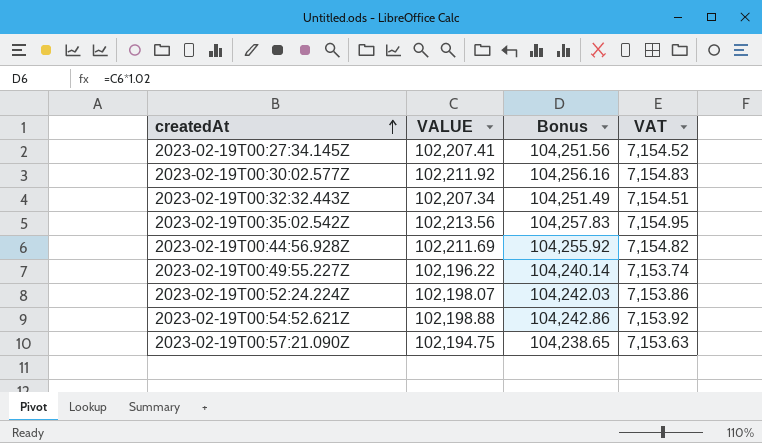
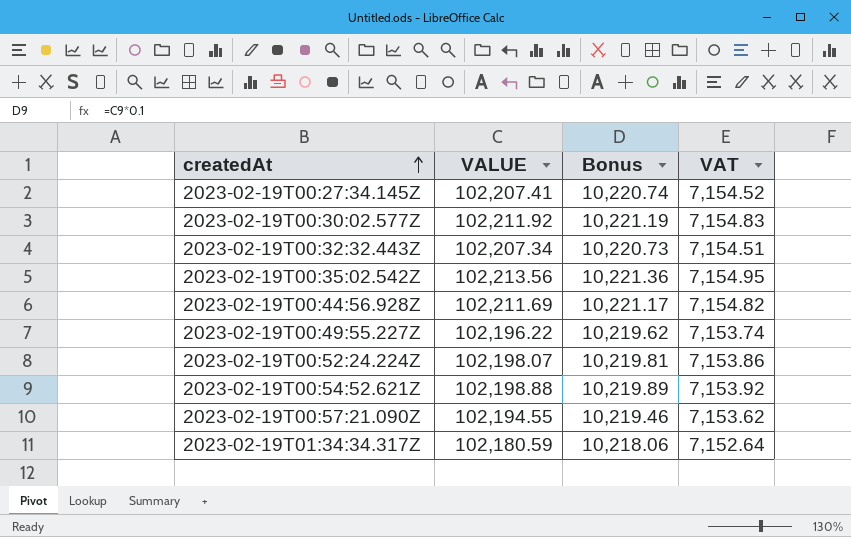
column Bonus | formula: [VALUE] * 1.02 -> [VALUE] * 0.1
2023-02-19T00:57:21.090Z | VALUE: 102,194.75 -> 102,194.55
2023-02-19T00:57:21.090Z | VAT: 7,153.63 -> 7,153.62
row 2023-02-19T01:34:34.317Z: none -> 102,180.59 | 10,218.06 | 7,152.64

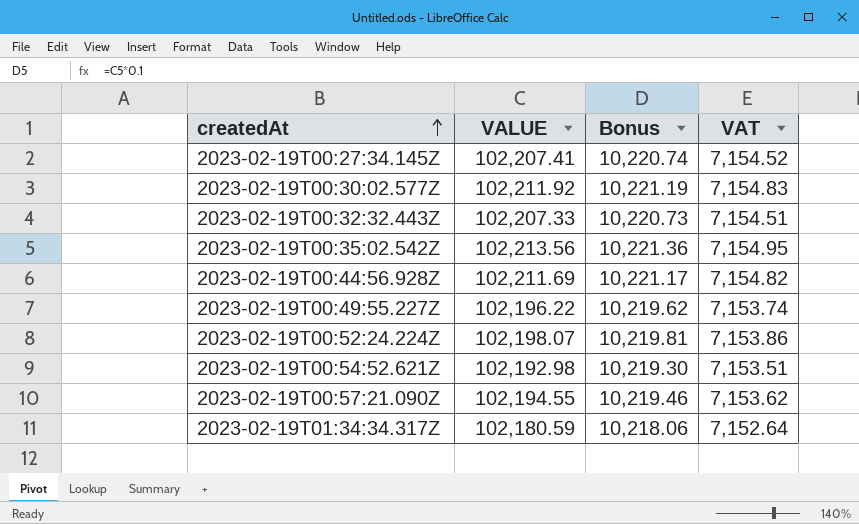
2023-02-19T00:32:32.443Z | VALUE: 102,207.34 -> 102,207.33
2023-02-19T00:54:52.621Z | VALUE: 102,198.88 -> 102,192.98
2023-02-19T00:54:52.621Z | Bonus: 10,219.89 -> 10,219.30
2023-02-19T00:54:52.621Z | VAT: 7,153.92 -> 7,153.51

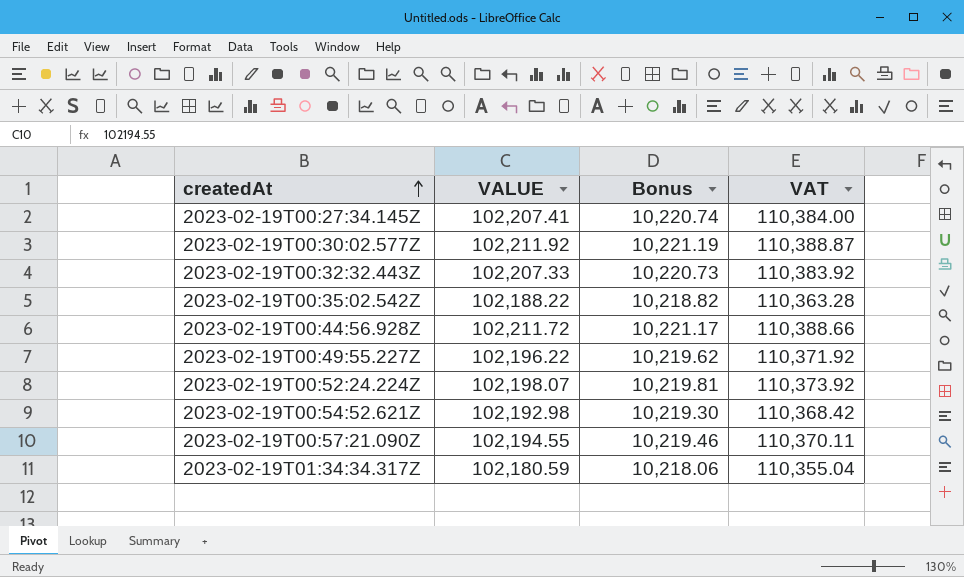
column VAT | formula: [VALUE] * 0.07 -> [VALUE] * 1.08
2023-02-19T00:35:02.542Z | VALUE: 102,213.56 -> 102,188.22
2023-02-19T00:35:02.542Z | Bonus: 10,221.36 -> 10,218.82
2023-02-19T00:44:56.928Z | VALUE: 102,211.69 -> 102,211.72

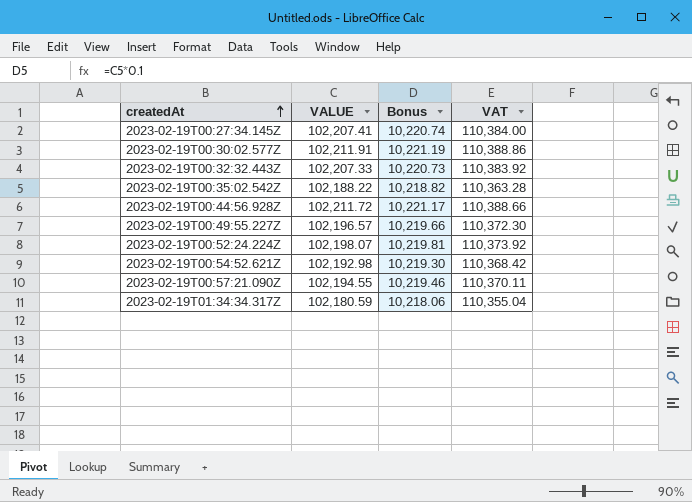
2023-02-19T00:30:02.577Z | VALUE: 102,211.92 -> 102,211.91
2023-02-19T00:30:02.577Z | VAT: 110,388.87 -> 110,388.86
2023-02-19T00:49:55.227Z | VALUE: 102,196.22 -> 102,196.57
2023-02-19T00:49:55.227Z | Bonus: 10,219.62 -> 10,219.66
2023-02-19T00:49:55.227Z | VAT: 110,371.92 -> 110,372.30

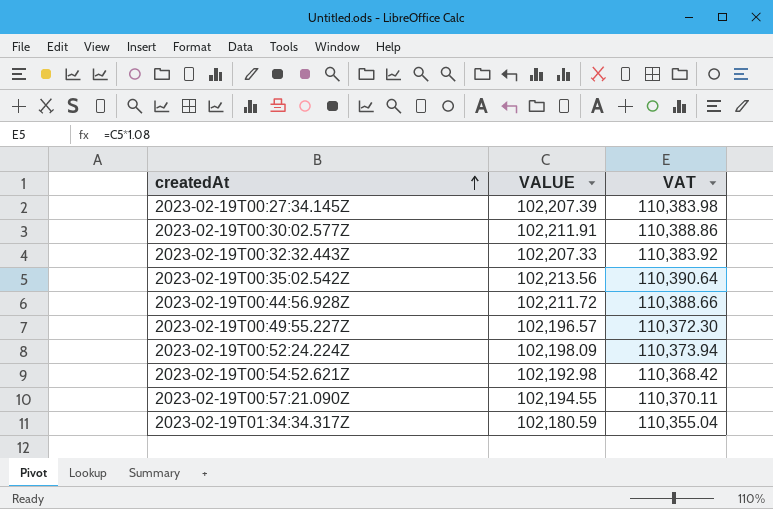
column Bonus | formula: [VALUE] * 0.1 -> none
2023-02-19T00:27:34.145Z | VALUE: 102,207.41 -> 102,207.39
2023-02-19T00:27:34.145Z | VAT: 110,384.00 -> 110,383.98
2023-02-19T00:35:02.542Z | VALUE: 102,188.22 -> 102,213.56
2023-02-19T00:35:02.542Z | VAT: 110,363.28 -> 110,390.64
2023-02-19T00:52:24.224Z | VALUE: 102,198.07 -> 102,198.09
2023-02-19T00:52:24.224Z | VAT: 110,373.92 -> 110,373.94

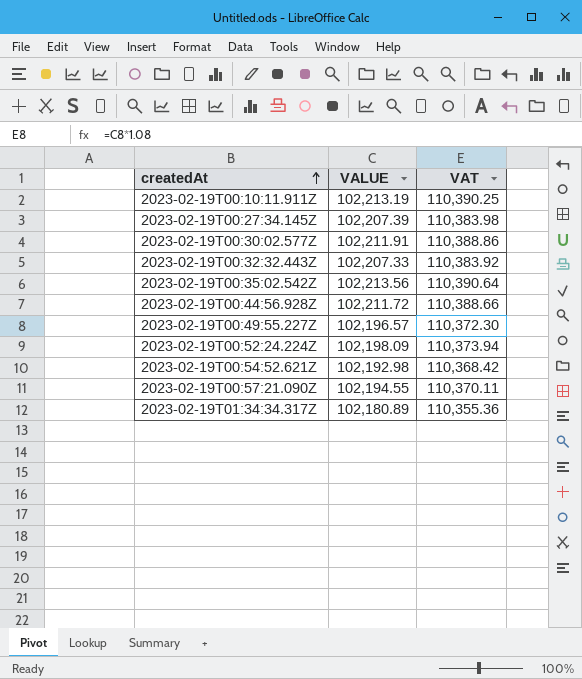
row 2023-02-19T00:10:11.911Z: none -> 102,213.19 | 110,390.25
2023-02-19T01:34:34.317Z | VALUE: 102,180.59 -> 102,180.89
2023-02-19T01:34:34.317Z | VAT: 110,355.04 -> 110,355.36

